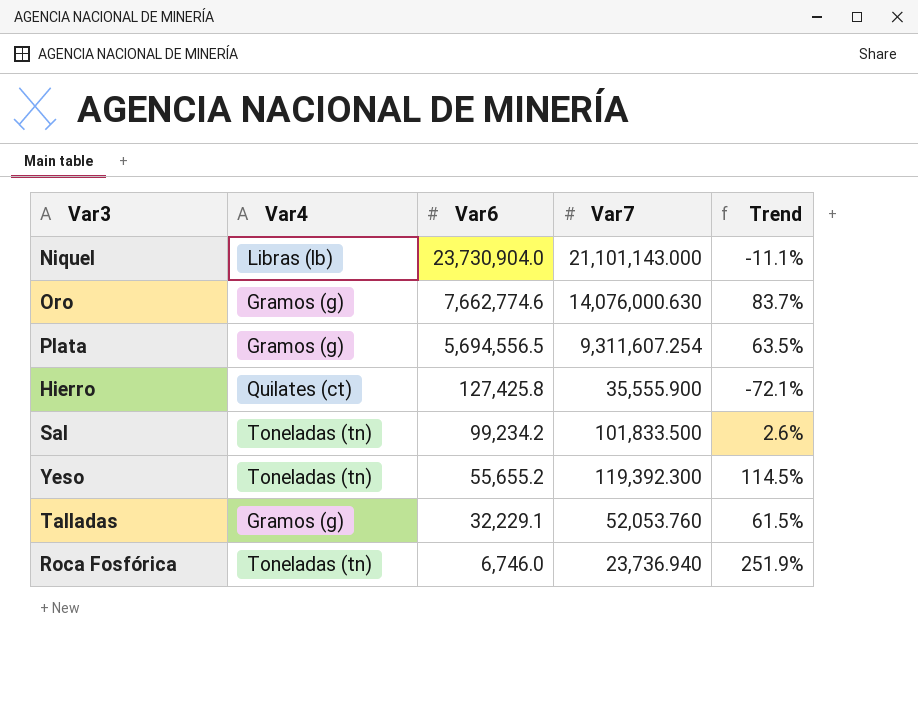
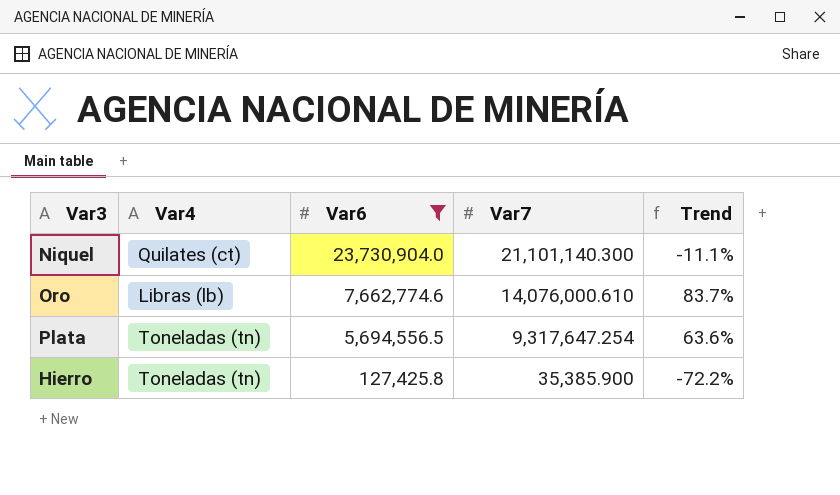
filter: none -> Var6 >= 127,425.8
Niquel | Var4: Libras (lb) -> Quilates (ct)
Niquel | Var7: 21,101,143.000 -> 21,101,140.300
Oro | Var4: Gramos (g) -> Libras (lb)
Oro | Var7: 14,076,000.630 -> 14,076,000.610
Plata | Var4: Gramos (g) -> Toneladas (tn)
Plata | Var7: 9,311,607.254 -> 9,317,647.254
Plata | Trend: 63.5% -> 63.6%
Hierro | Var4: Quilates (ct) -> Toneladas (tn)
Hierro | Var7: 35,555.900 -> 35,385.900
Hierro | Trend: -72.1% -> -72.2%

